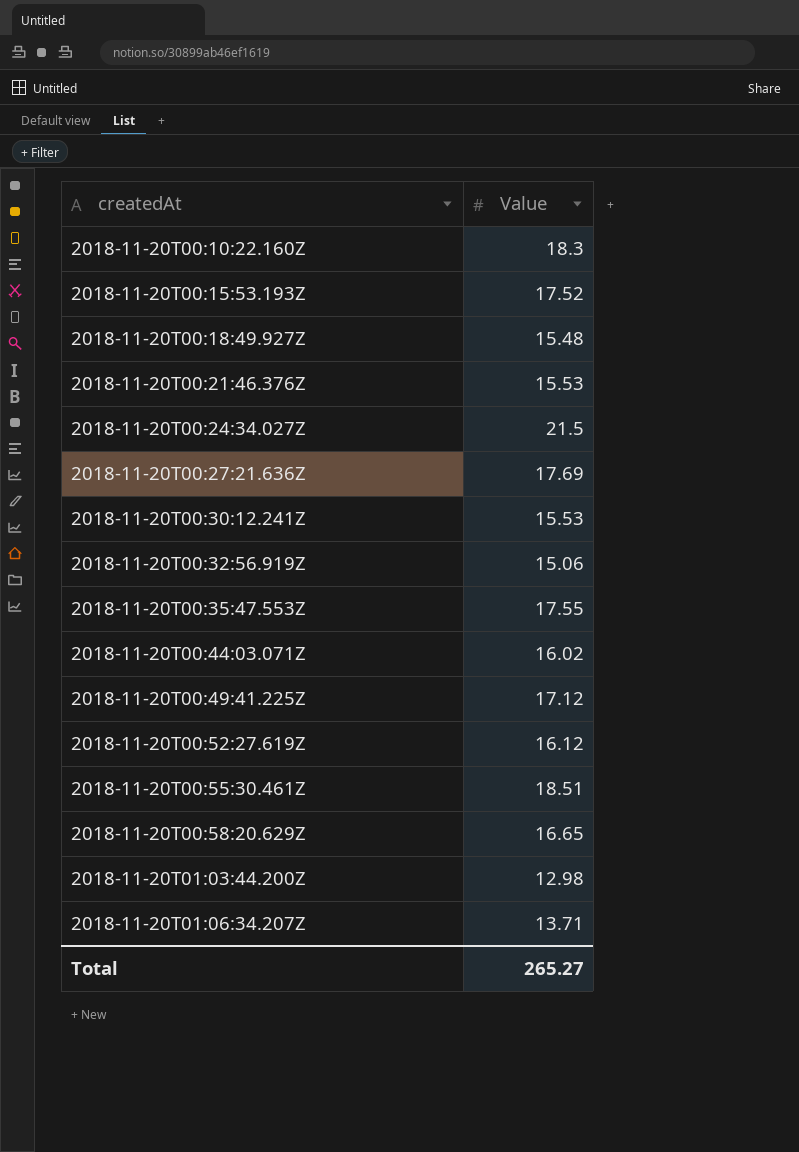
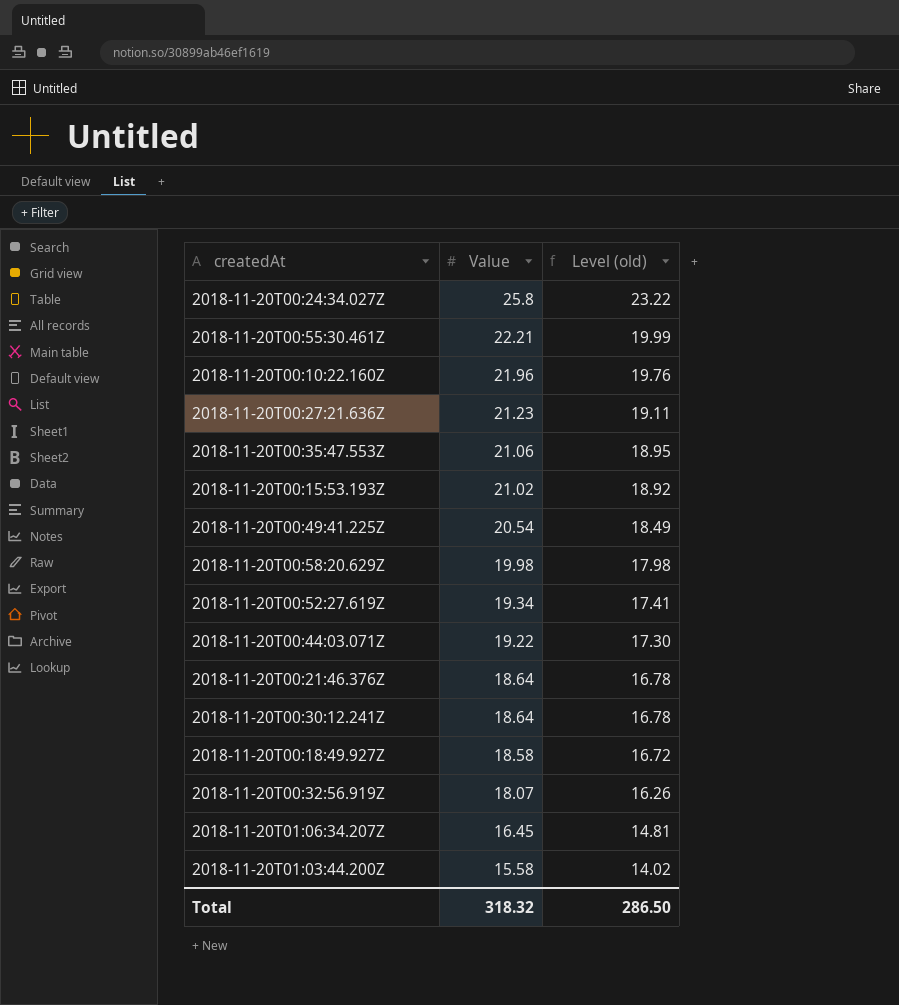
row order: createdAt ascending -> Value descending
column Level (old) | formula: none -> [Value] * 0.9
2018-11-20T00:24:34.027Z | Value: 21.5 -> 25.8
2018-11-20T00:55:30.461Z | Value: 18.51 -> 22.21
2018-11-20T00:10:22.160Z | Value: 18.3 -> 21.96
2018-11-20T00:27:21.636Z | Value: 17.69 -> 21.23
2018-11-20T00:35:47.553Z | Value: 17.55 -> 21.06
2018-11-20T00:15:53.193Z | Value: 17.52 -> 21.02
2018-11-20T00:49:41.225Z | Value: 17.12 -> 20.54
2018-11-20T00:58:20.629Z | Value: 16.65 -> 19.98
2018-11-20T00:52:27.619Z | Value: 16.12 -> 19.34
2018-11-20T00:44:03.071Z | Value: 16.02 -> 19.22
2018-11-20T00:21:46.376Z | Value: 15.53 -> 18.64
2018-11-20T00:30:12.241Z | Value: 15.53 -> 18.64
2018-11-20T00:18:49.927Z | Value: 15.48 -> 18.58
2018-11-20T00:32:56.919Z | Value: 15.06 -> 18.07
2018-11-20T01:06:34.207Z | Value: 13.71 -> 16.45
2018-11-20T01:03:44.200Z | Value: 12.98 -> 15.58
Total | Value: 265.27 -> 318.32

